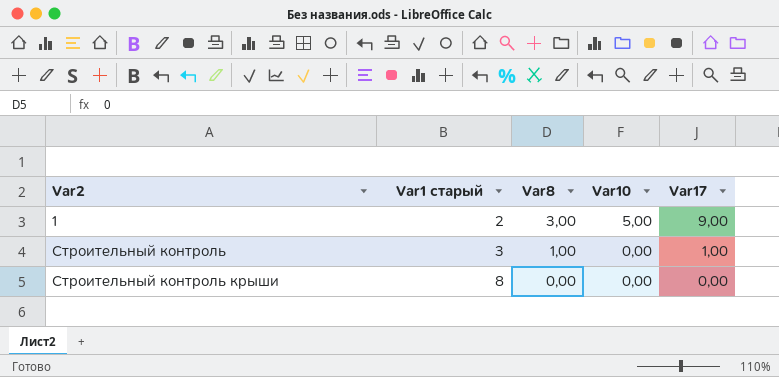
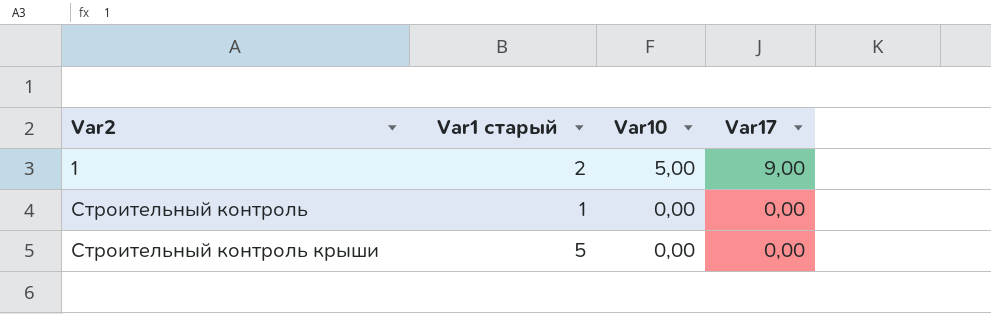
column Var8 | position: 3 -> none
Строительный контроль | Var1 старый: 3 -> 1
Строительный контроль | Var17: 1,00 -> 0,00
Строительный контроль крыши | Var1 старый: 8 -> 5

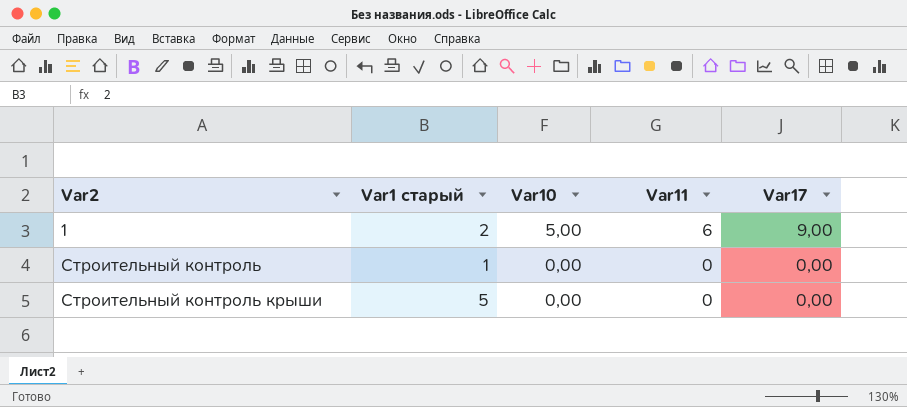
column Var11 | position: none -> 4

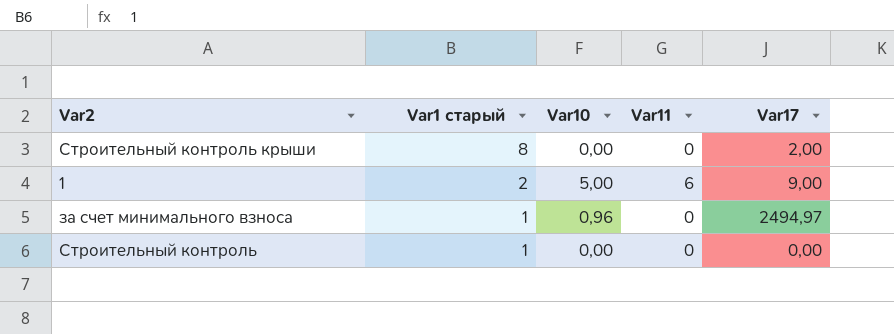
row order: Var2 ascending -> Var1 старый descending
Строительный контроль крыши | Var1 старый: 5 -> 8
Строительный контроль крыши | Var17: 0,00 -> 2,00
row за счет минимального взноса: none -> 1 | 0,96 | 0 | 2494,97

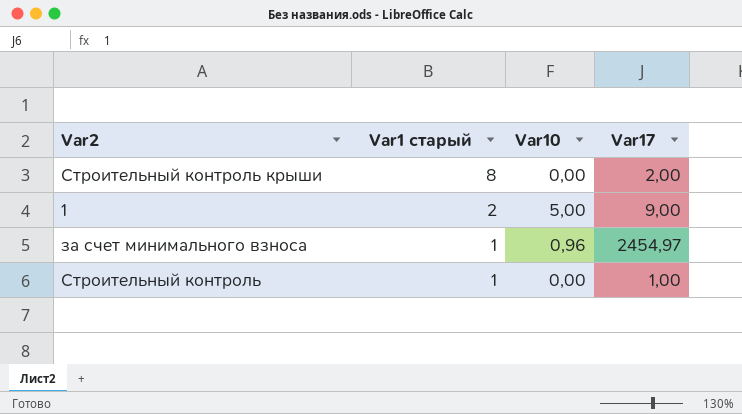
column Var11 | position: 4 -> none
за счет минимального взноса | Var17: 2494,97 -> 2454,97
Строительный контроль | Var17: 0,00 -> 1,00

